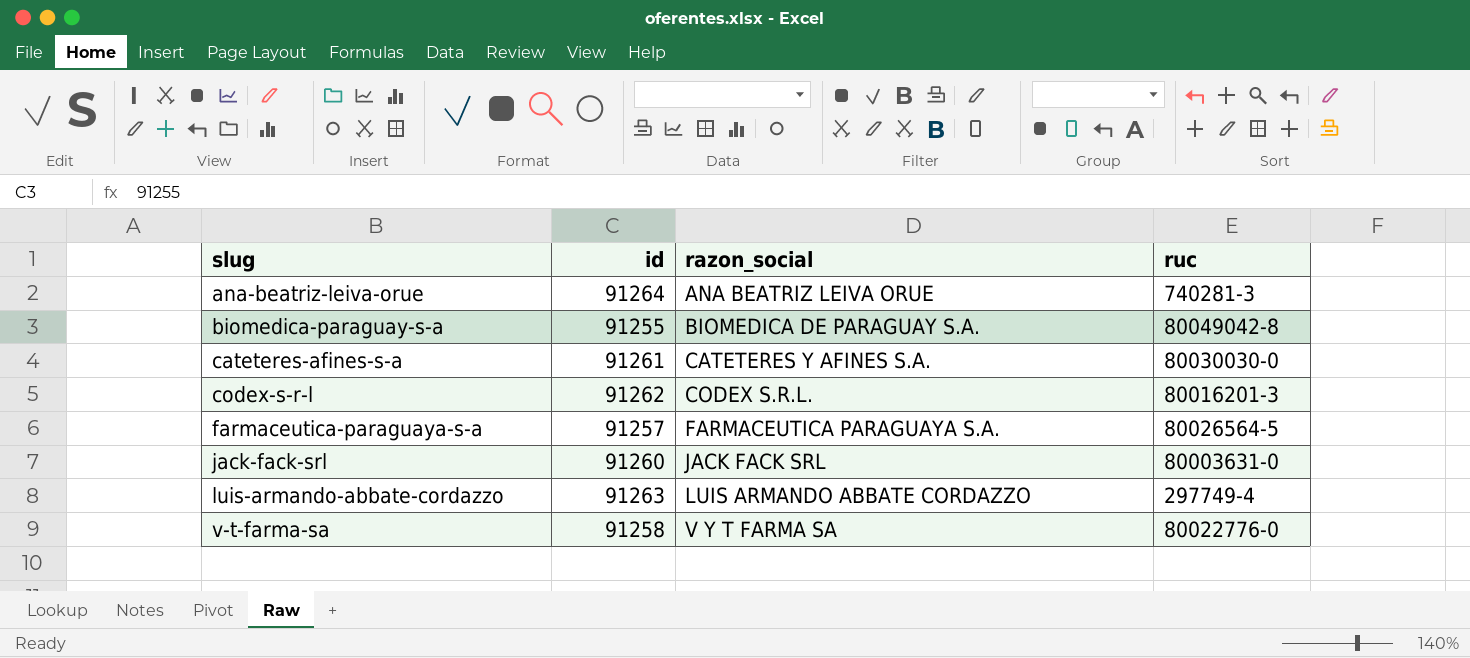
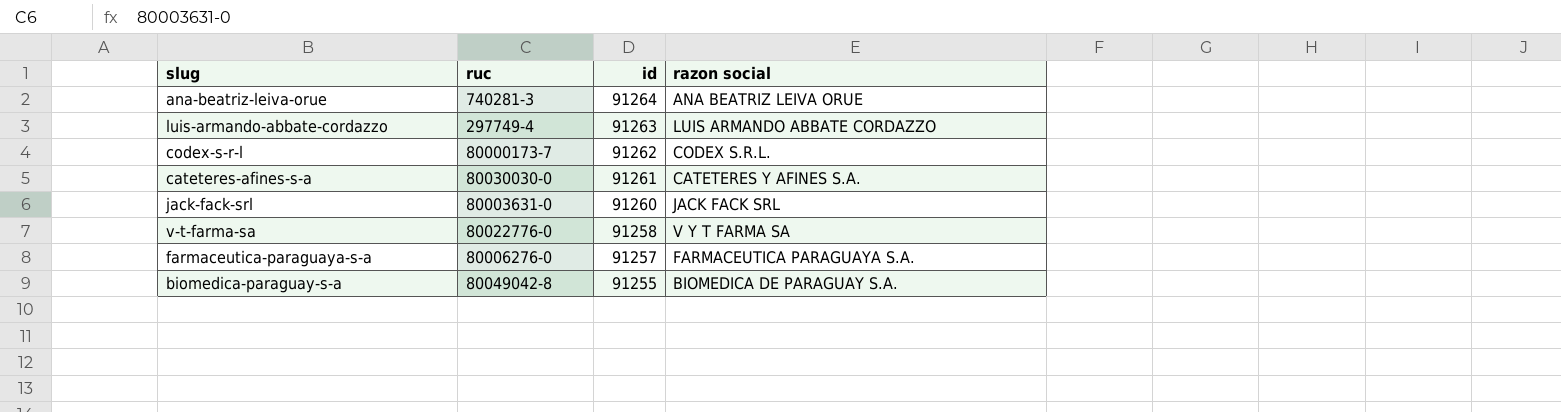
row order: slug ascending -> id descending
column ruc | position: 4 -> 2
column name: razon_social -> razon social
codex-s-r-l | ruc: 80016201-3 -> 80000173-7
farmaceutica-paraguaya-s-a | ruc: 80026564-5 -> 80006276-0

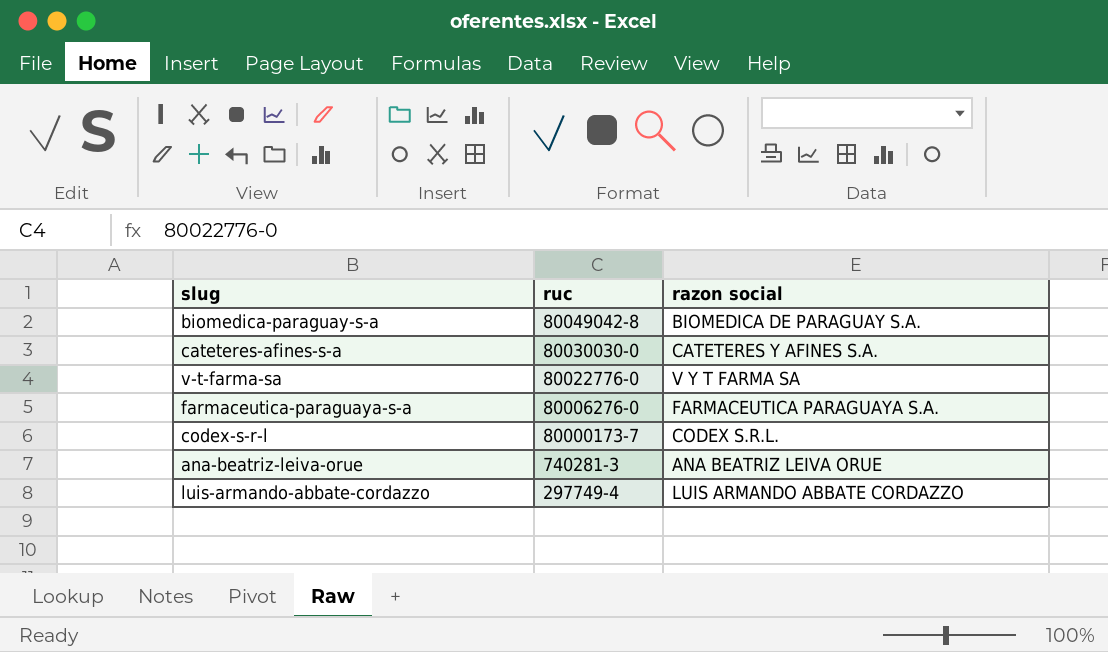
row order: id descending -> ruc descending
column id | position: 3 -> none
row jack-fack-srl: 80003631-0 | 91260 | JACK FACK SRL -> none

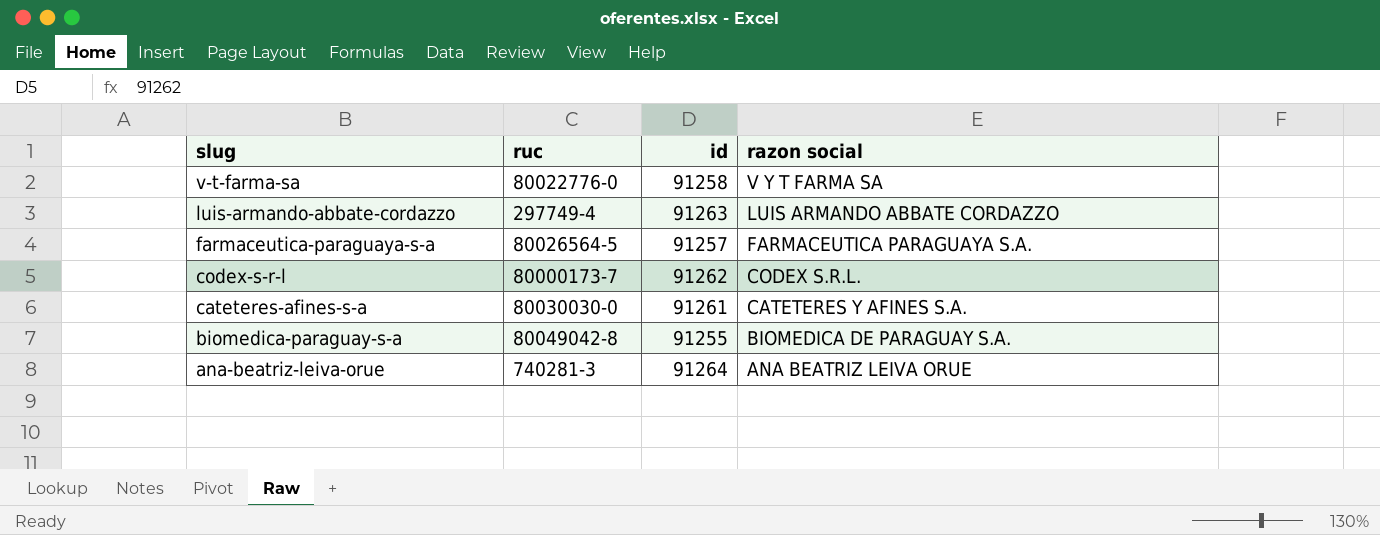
row order: ruc descending -> slug descending
column id | position: none -> 3
farmaceutica-paraguaya-s-a | ruc: 80006276-0 -> 80026564-5

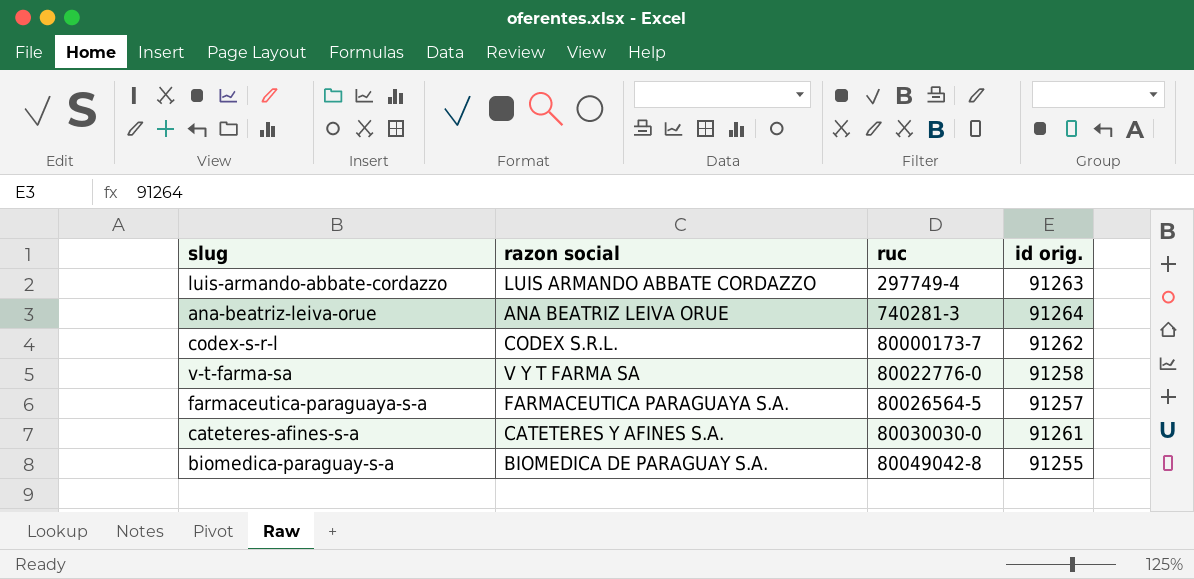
row order: slug descending -> ruc ascending
column razon social | position: 4 -> 2
column name: id -> id orig.

